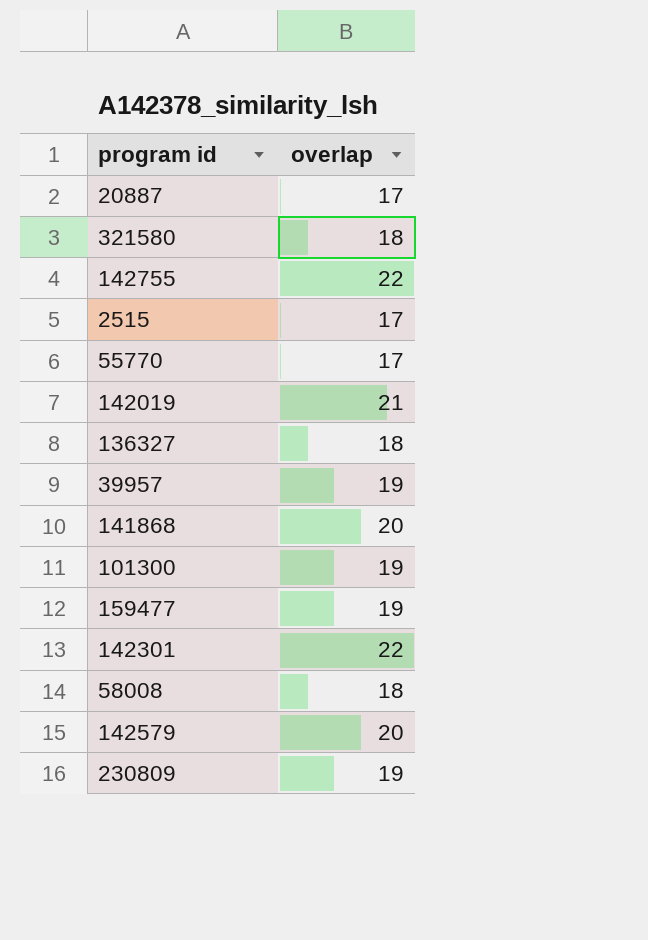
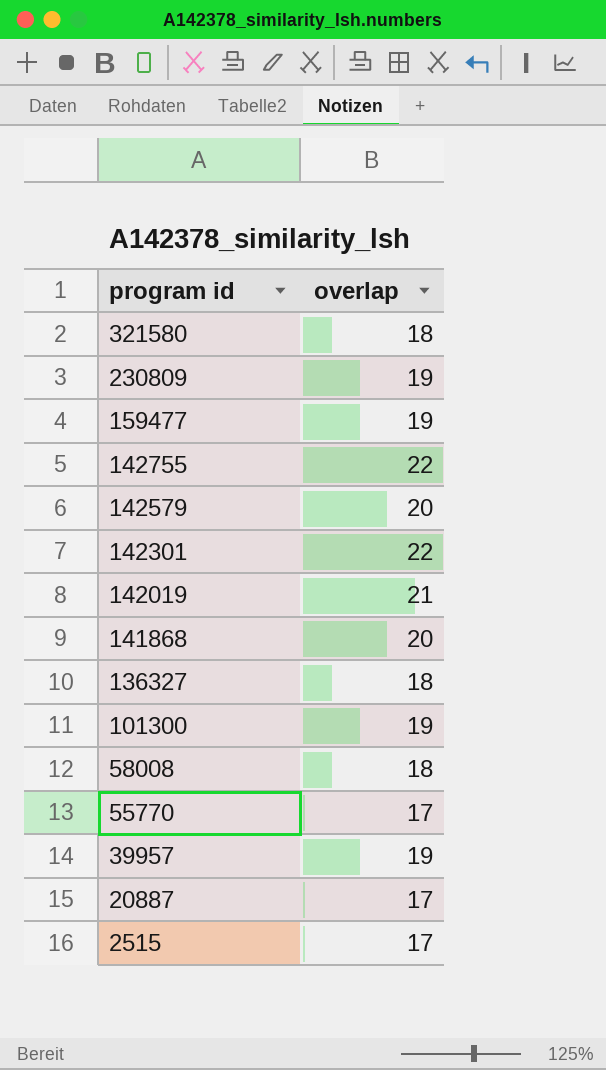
row order: none -> program id descending

